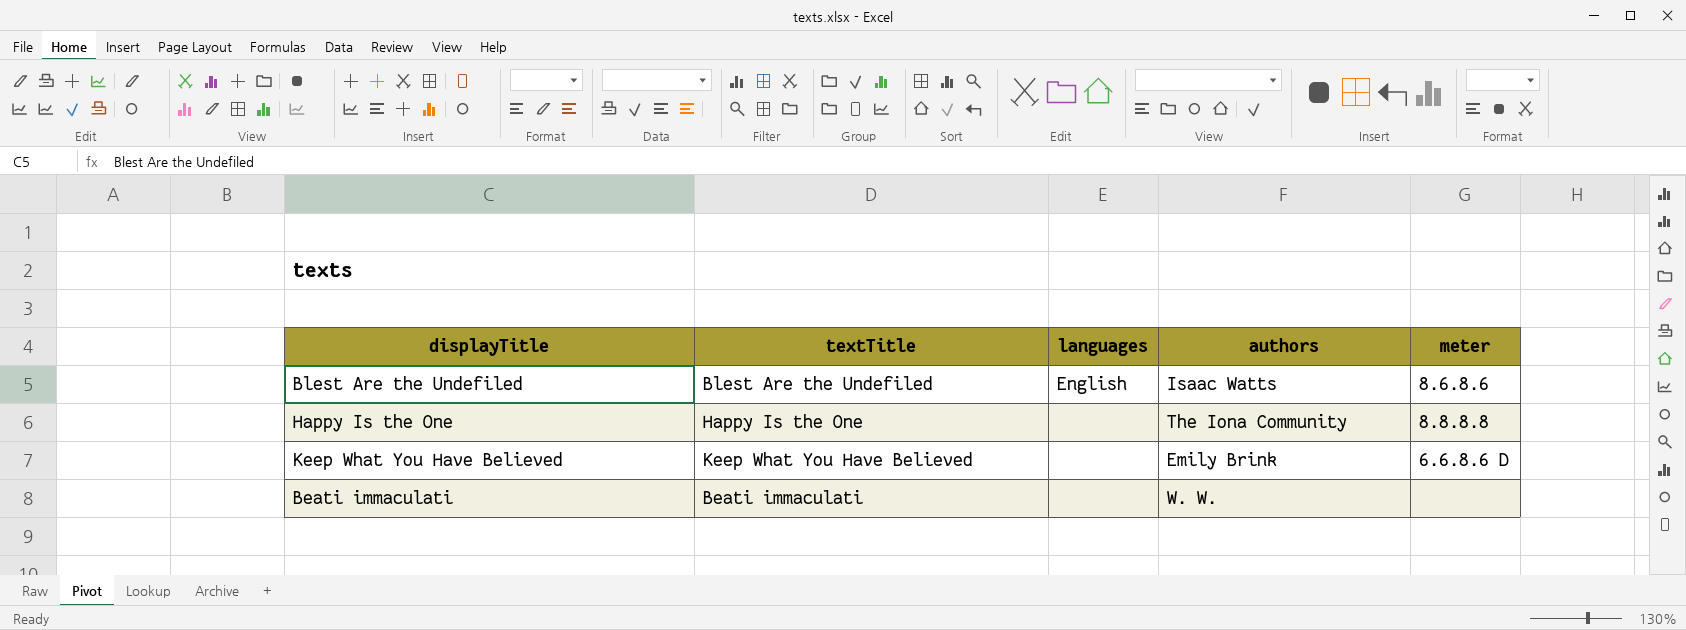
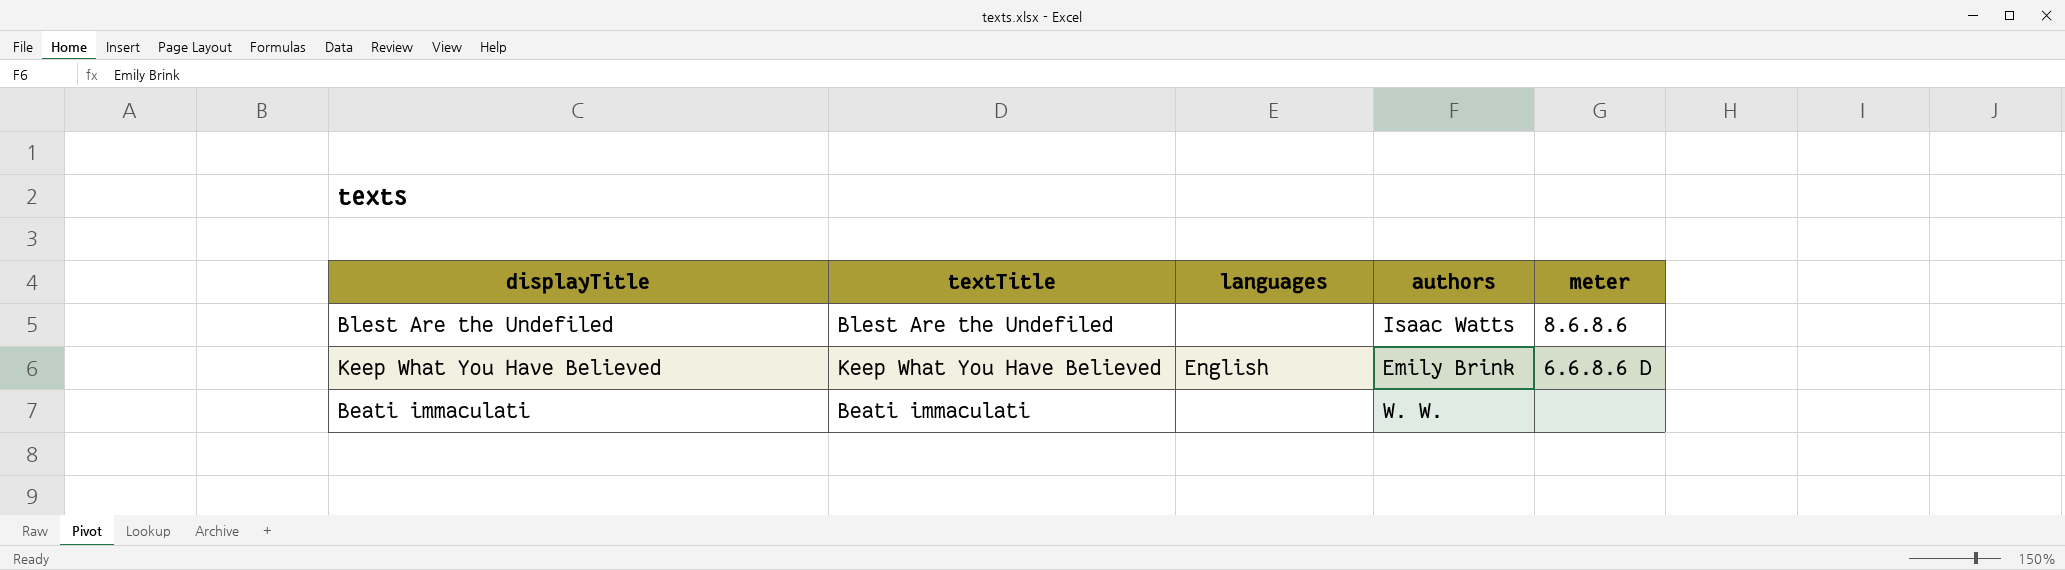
row Happy Is the One: Happy Is the One | none | The Iona Community | 8.8.8.8 -> none
Blest Are the Undefiled | languages: English -> none
Keep What You Have Believed | languages: none -> English

